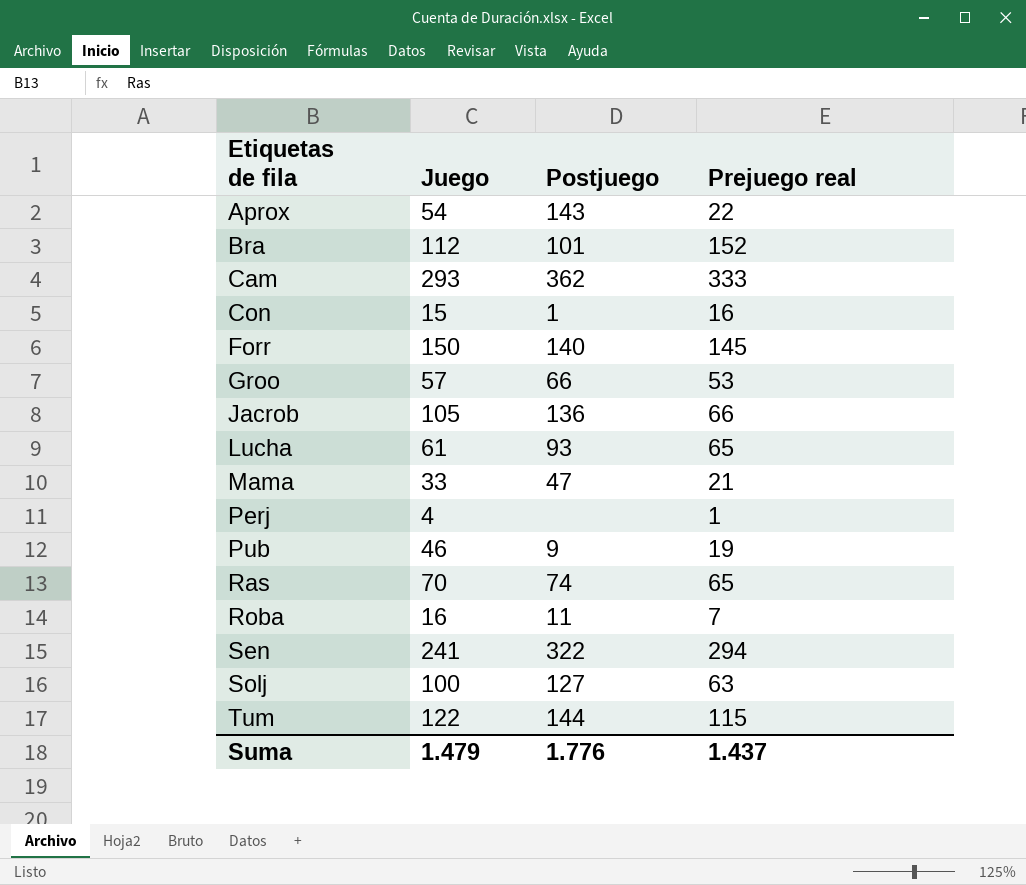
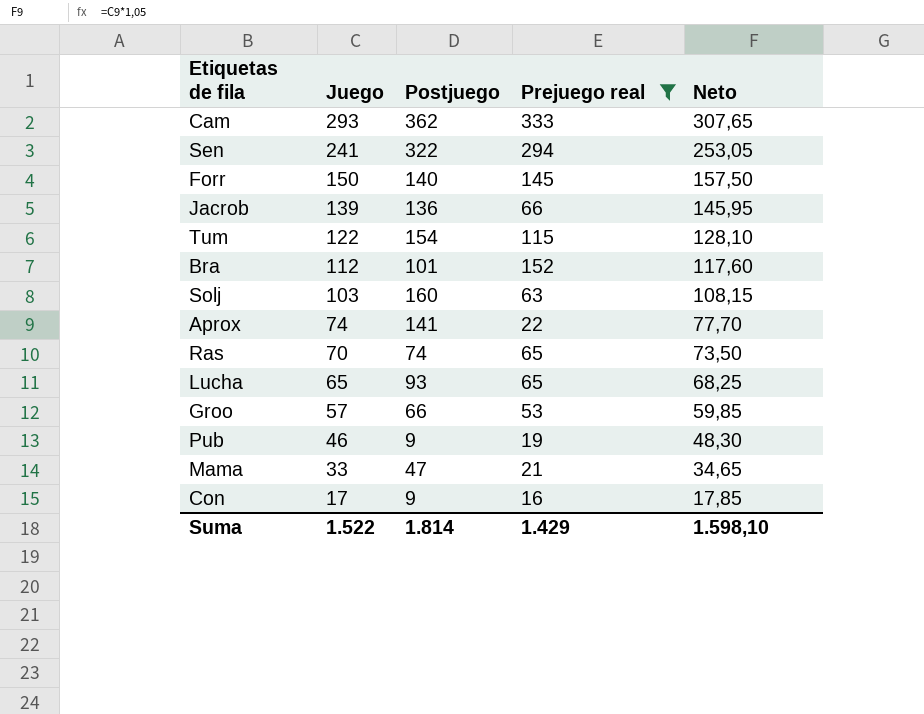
filter: none -> Prejuego real >= 16
row order: Etiquetas de fila ascending -> Juego descending
column Neto | formula: none -> [Juego] * 1,05
Jacrob | Juego: 105 -> 139
Tum | Postjuego: 144 -> 154
Solj | Juego: 100 -> 103
Solj | Postjuego: 127 -> 160
Aprox | Juego: 54 -> 74
Aprox | Postjuego: 143 -> 141
Lucha | Juego: 61 -> 65
Con | Juego: 15 -> 17
Con | Postjuego: 1 -> 9
Suma | Juego: 1.479 -> 1.522
Suma | Postjuego: 1.776 -> 1.814
Suma | Prejuego real: 1.437 -> 1.429

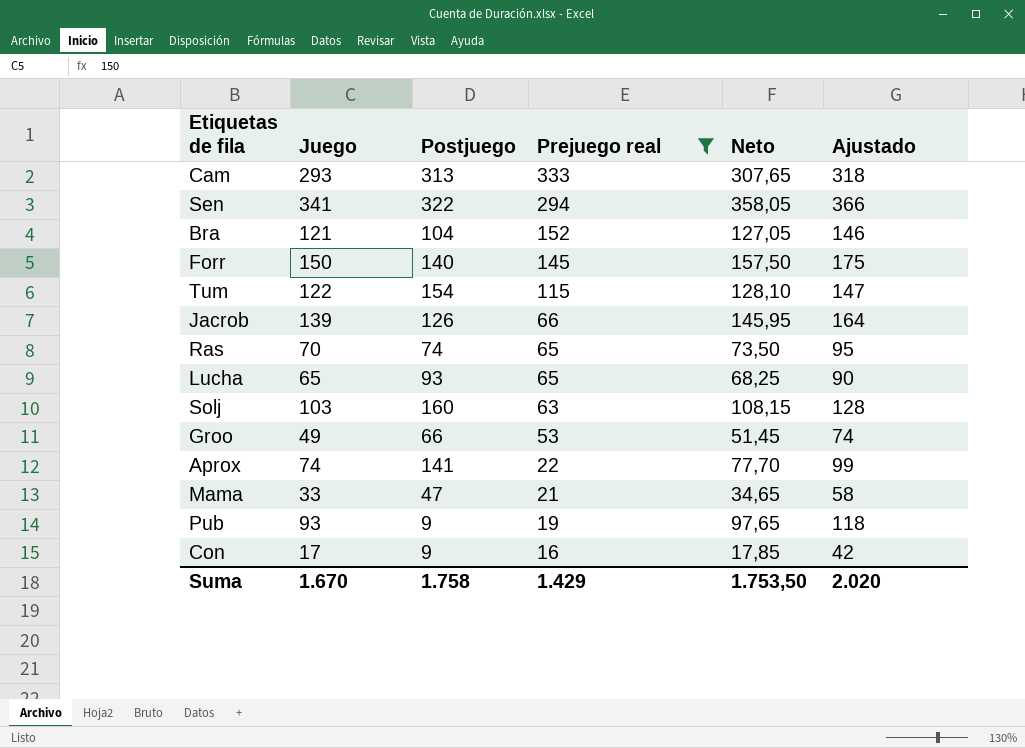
row order: Juego descending -> Prejuego real descending
column Ajustado | formula: none -> [Juego] + 25
Cam | Postjuego: 362 -> 313
Sen | Juego: 241 -> 341
Sen | Neto: 253,05 -> 358,05
Bra | Juego: 112 -> 121
Bra | Postjuego: 101 -> 104
Bra | Neto: 117,60 -> 127,05
Jacrob | Postjuego: 136 -> 126
Groo | Juego: 57 -> 49
Groo | Neto: 59,85 -> 51,45
Pub | Juego: 46 -> 93
Pub | Neto: 48,30 -> 97,65
Suma | Juego: 1.522 -> 1.670
Suma | Postjuego: 1.814 -> 1.758
Suma | Neto: 1.598,10 -> 1.753,50

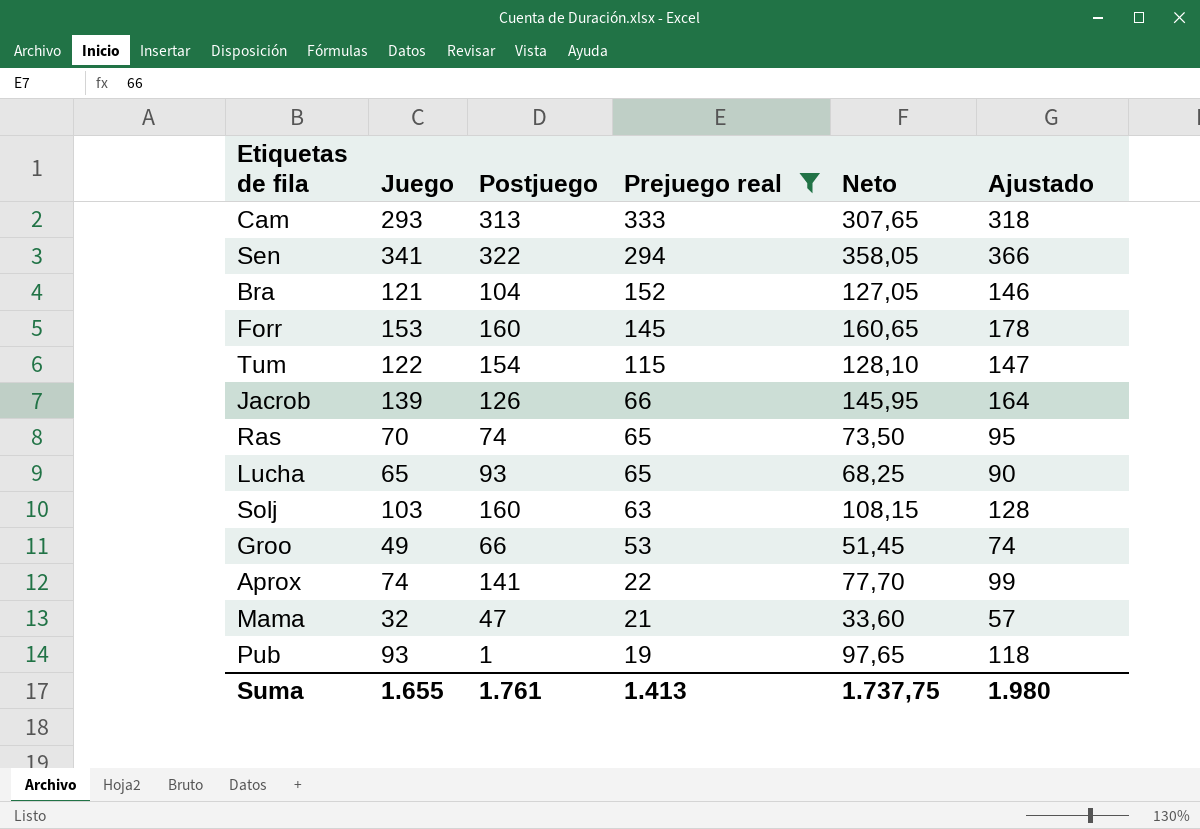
row Con: 17 | 9 | 16 | 17,85 | 42 -> none
Forr | Juego: 150 -> 153
Forr | Postjuego: 140 -> 160
Forr | Neto: 157,50 -> 160,65
Forr | Ajustado: 175 -> 178
Mama | Juego: 33 -> 32
Mama | Neto: 34,65 -> 33,60
Mama | Ajustado: 58 -> 57
Pub | Postjuego: 9 -> 1
Suma | Juego: 1.670 -> 1.655
Suma | Postjuego: 1.758 -> 1.761
Suma | Prejuego real: 1.429 -> 1.413
Suma | Neto: 1.753,50 -> 1.737,75
Suma | Ajustado: 2.020 -> 1.980

